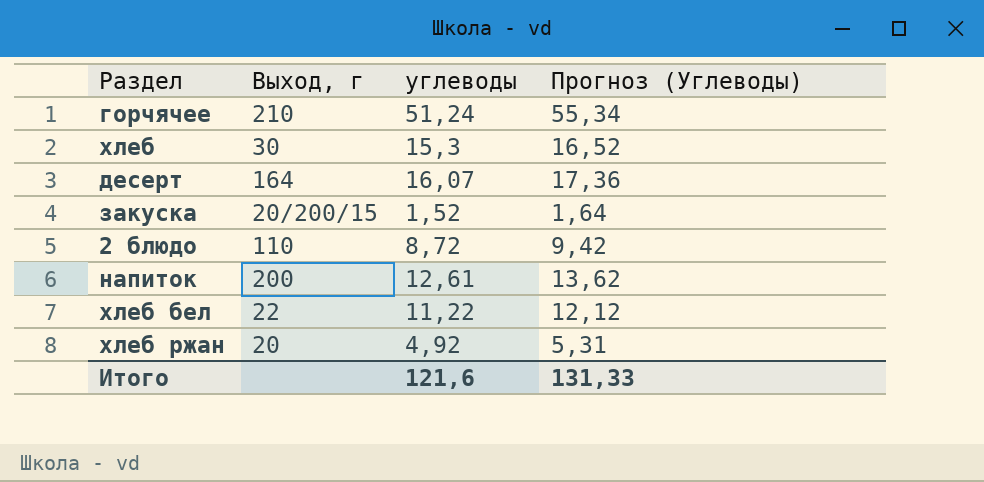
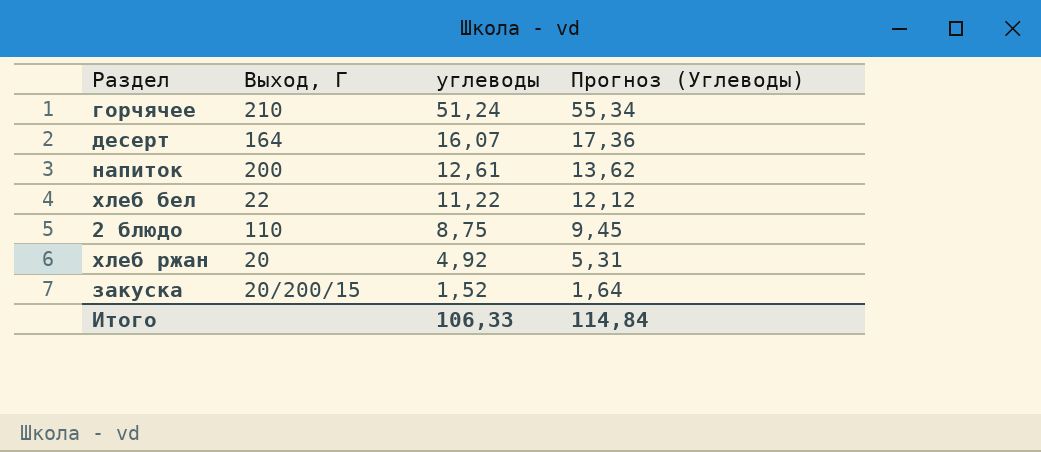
row order: none -> углеводы descending
column name: Выход, г -> Выход, Г
row хлеб: 30 | 15,3 | 16,52 -> none
2 блюдо | углеводы: 8,72 -> 8,75
2 блюдо | Прогноз (Углеводы): 9,42 -> 9,45
Итого | углеводы: 121,6 -> 106,33
Итого | Прогноз (Углеводы): 131,33 -> 114,84

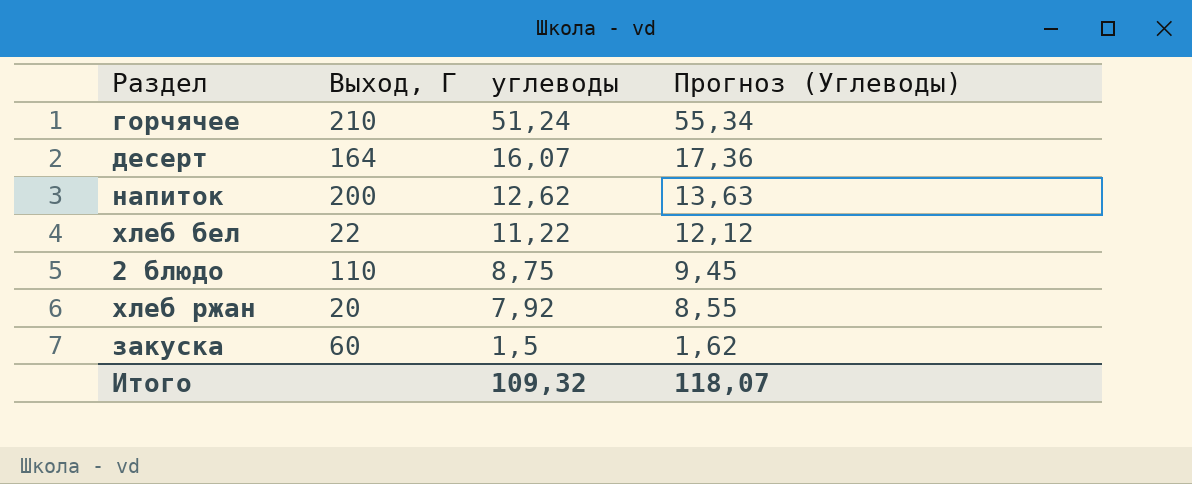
напиток | углеводы: 12,61 -> 12,62
напиток | Прогноз (Углеводы): 13,62 -> 13,63
хлеб ржан | углеводы: 4,92 -> 7,92
хлеб ржан | Прогноз (Углеводы): 5,31 -> 8,55
закуска | Выход, Г: 20/200/15 -> 60
закуска | углеводы: 1,52 -> 1,5
закуска | Прогноз (Углеводы): 1,64 -> 1,62
Итого | углеводы: 106,33 -> 109,32
Итого | Прогноз (Углеводы): 114,84 -> 118,07

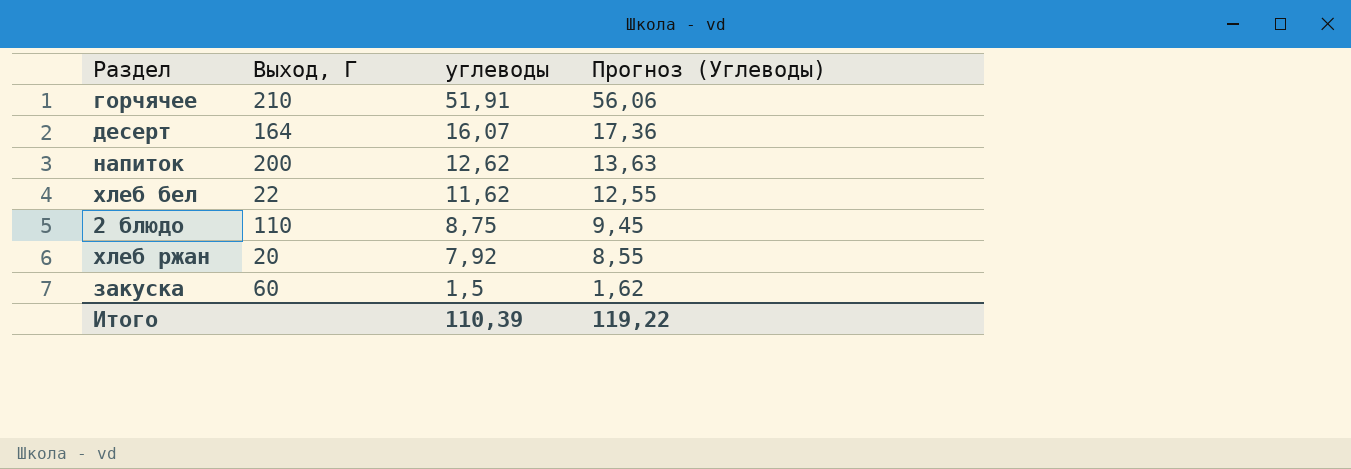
горчячее | углеводы: 51,24 -> 51,91
горчячее | Прогноз (Углеводы): 55,34 -> 56,06
хлеб бел | углеводы: 11,22 -> 11,62
хлеб бел | Прогноз (Углеводы): 12,12 -> 12,55
Итого | углеводы: 109,32 -> 110,39
Итого | Прогноз (Углеводы): 118,07 -> 119,22

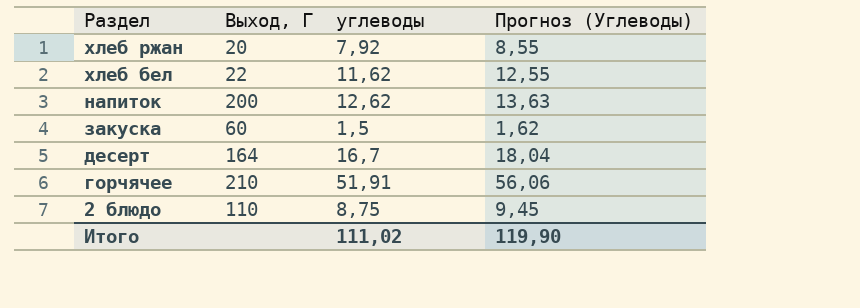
row order: углеводы descending -> Раздел descending
десерт | углеводы: 16,07 -> 16,7
десерт | Прогноз (Углеводы): 17,36 -> 18,04
Итого | углеводы: 110,39 -> 111,02
Итого | Прогноз (Углеводы): 119,22 -> 119,90

